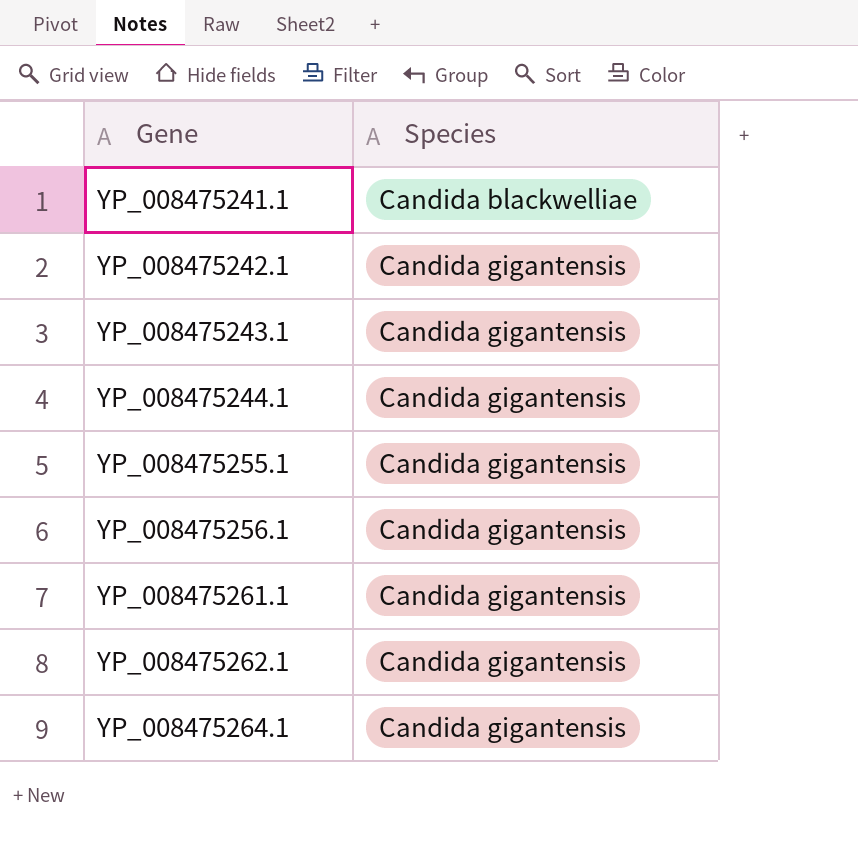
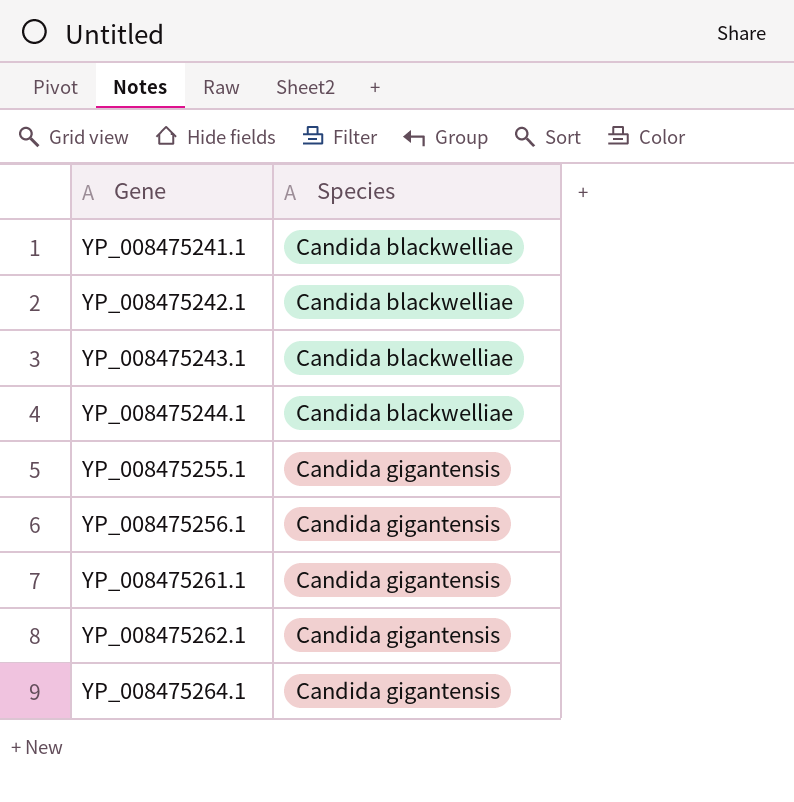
YP_008475242.1 | Species: Candida gigantensis -> Candida blackwelliae
YP_008475243.1 | Species: Candida gigantensis -> Candida blackwelliae
YP_008475244.1 | Species: Candida gigantensis -> Candida blackwelliae

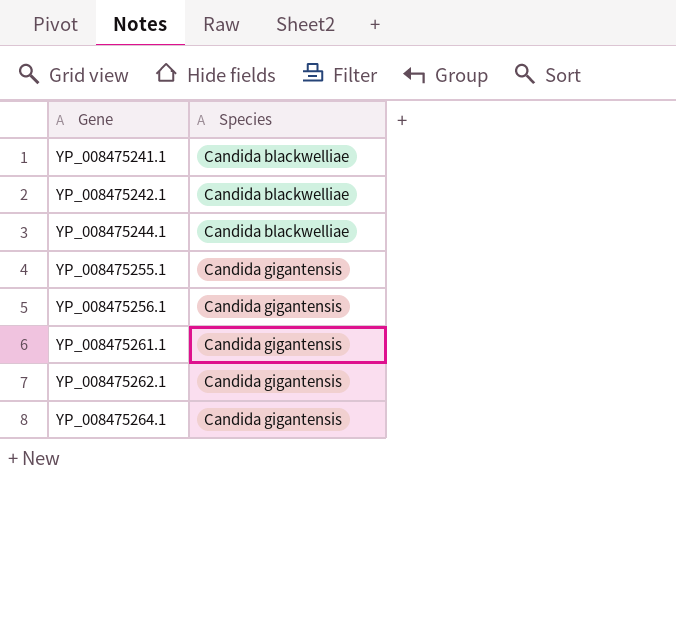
row YP_008475243.1: Candida blackwelliae -> none

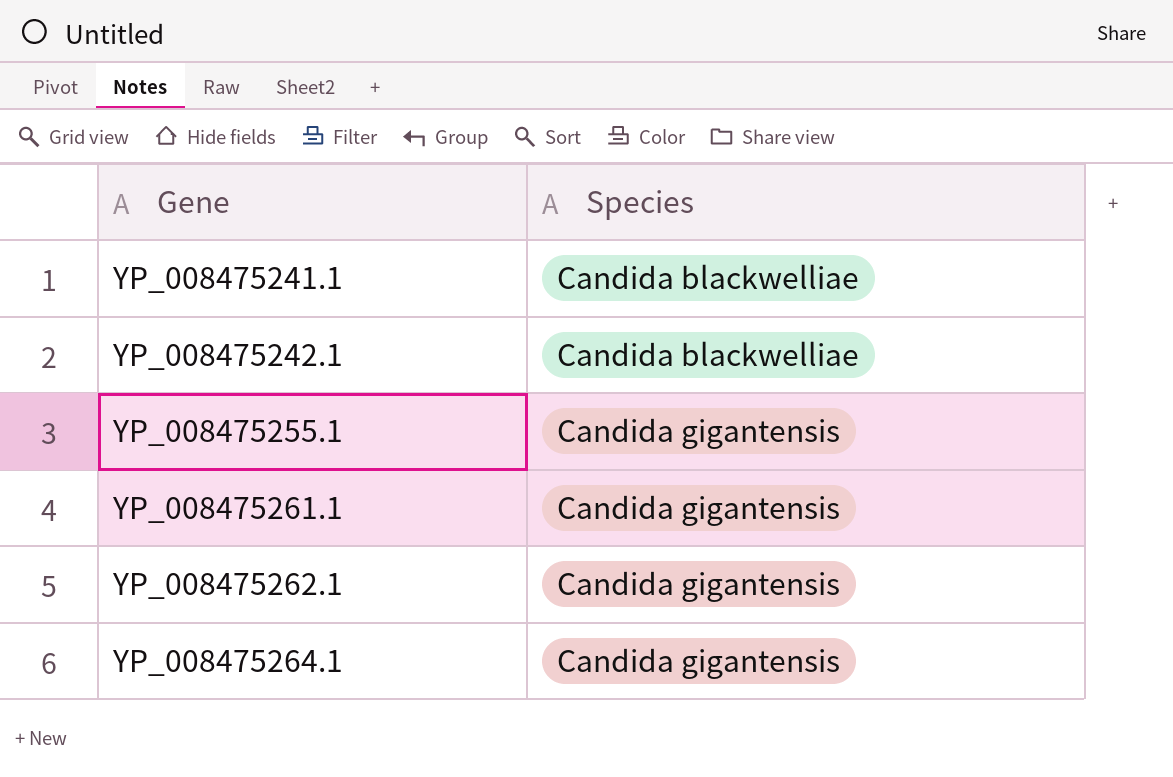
row YP_008475244.1: Candida blackwelliae -> none
row YP_008475256.1: Candida gigantensis -> none

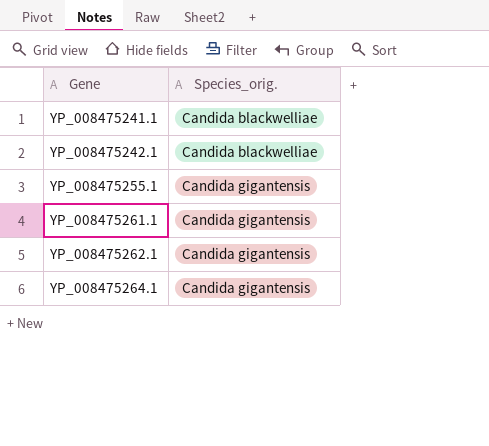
column name: Species -> Species_orig.

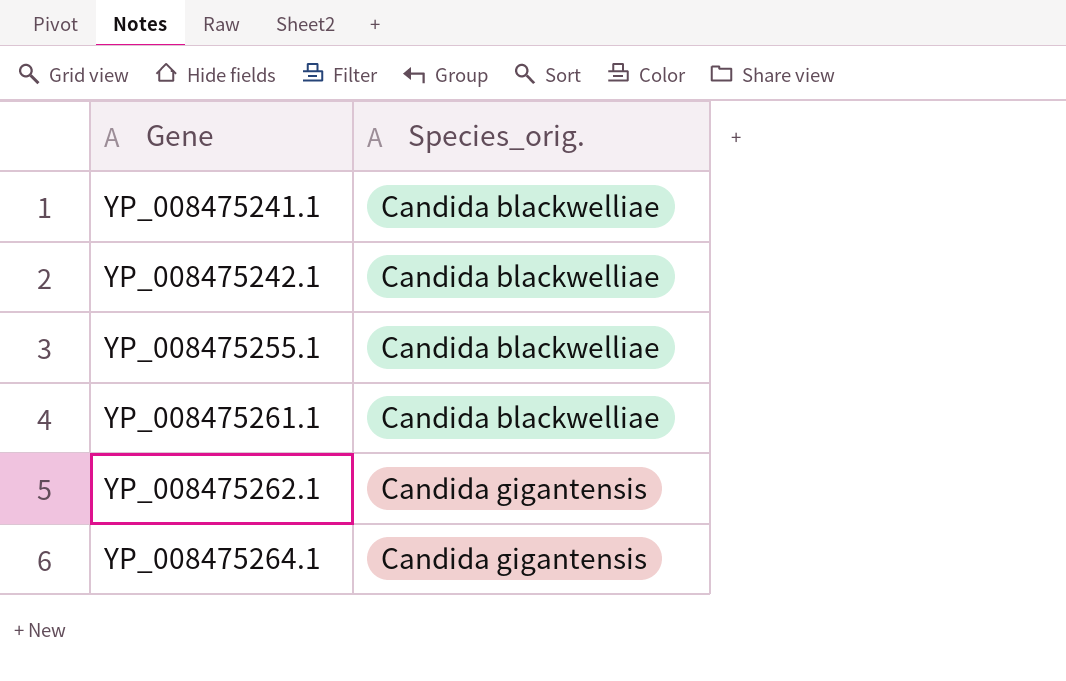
YP_008475255.1 | Species_orig.: Candida gigantensis -> Candida blackwelliae
YP_008475261.1 | Species_orig.: Candida gigantensis -> Candida blackwelliae

